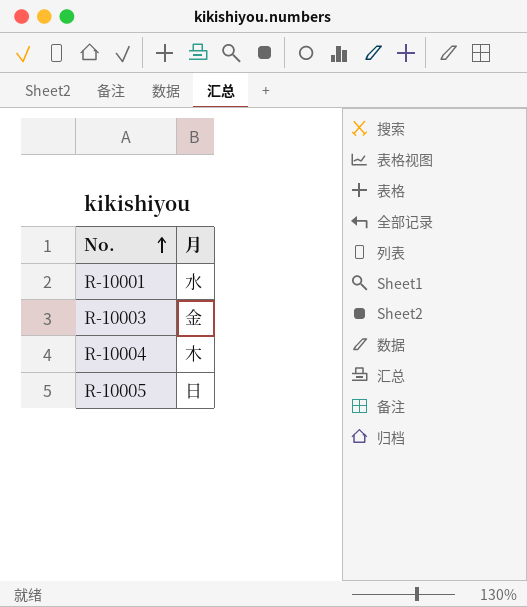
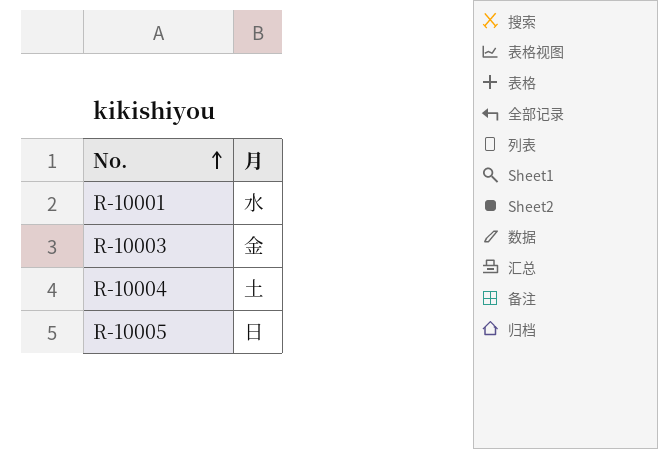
R-10004 | 月: 木 -> 土

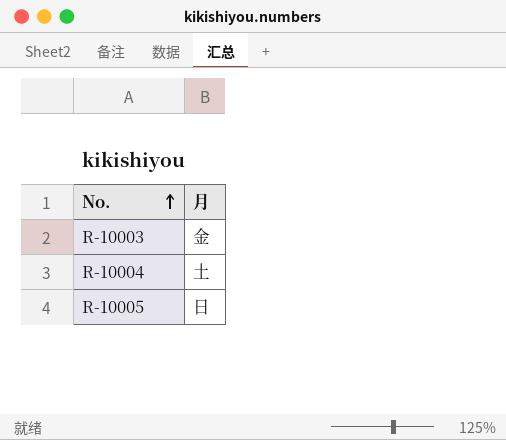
row R-10001: 水 -> none

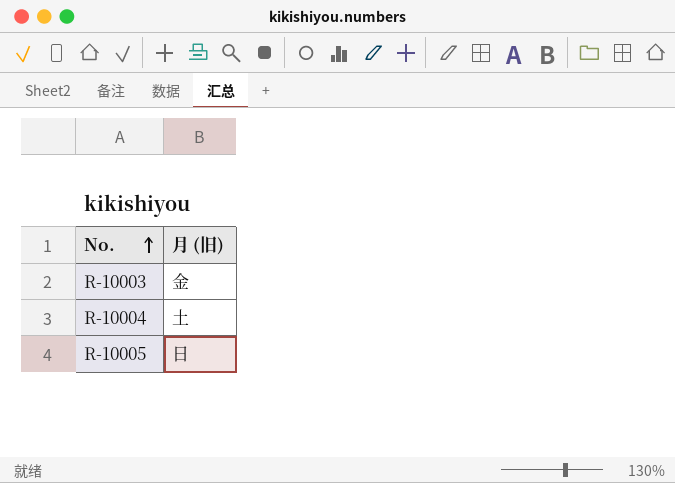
column name: 月 -> 月 (旧)

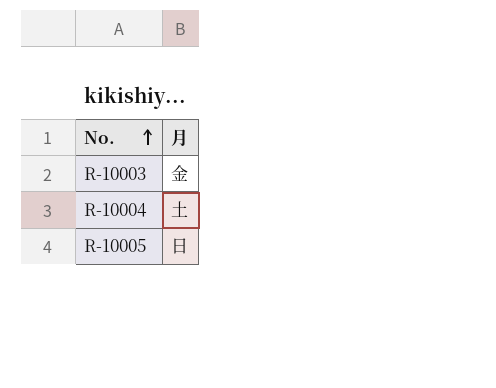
column name: 月 (旧) -> 月

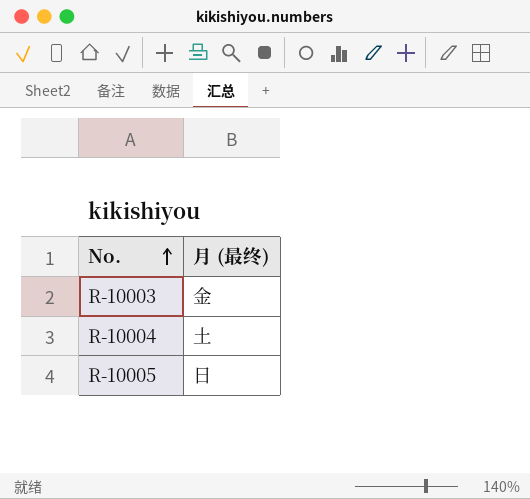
column name: 月 -> 月 (最终)

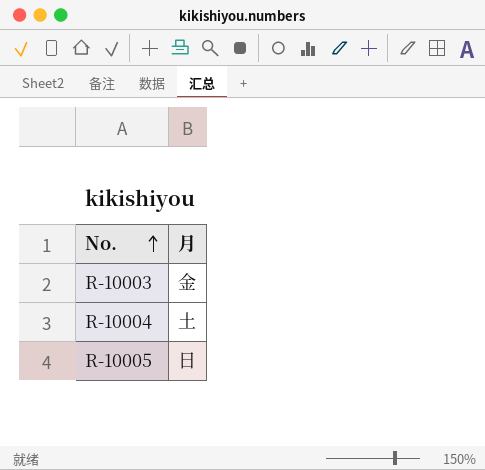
column name: 月 (最终) -> 月

